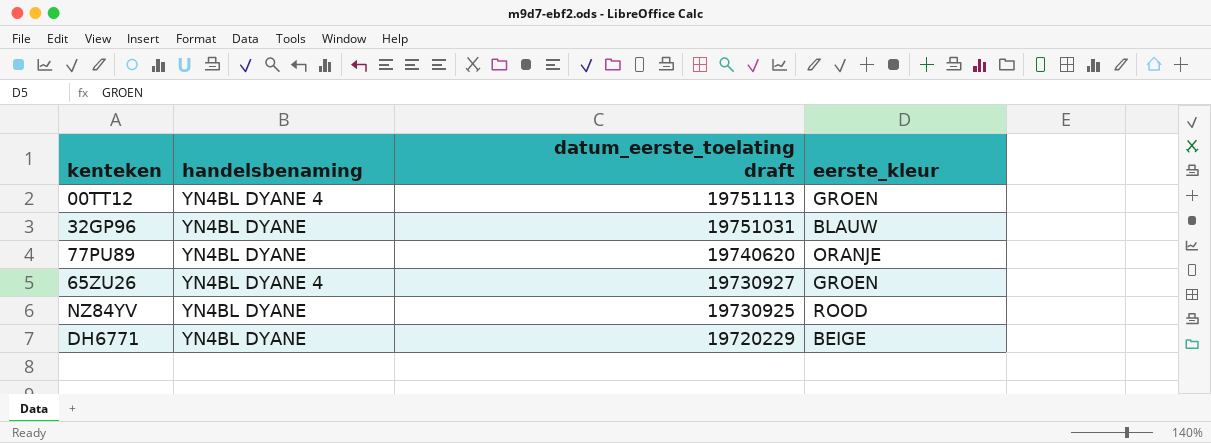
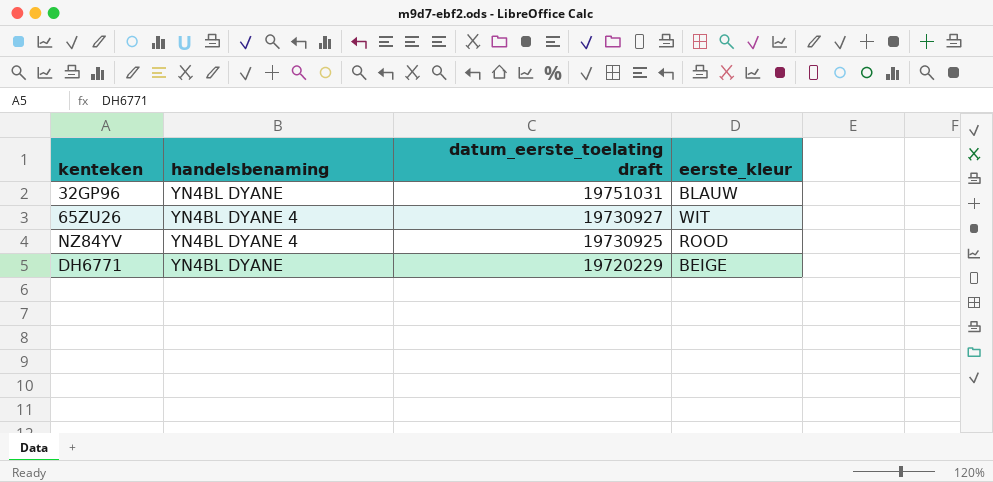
row 00TT12: YN4BL DYANE 4 | 19751113 | GROEN -> none
row 77PU89: YN4BL DYANE | 19740620 | ORANJE -> none
65ZU26 | eerste_kleur: GROEN -> WIT
NZ84YV | handelsbenaming: YN4BL DYANE -> YN4BL DYANE 4

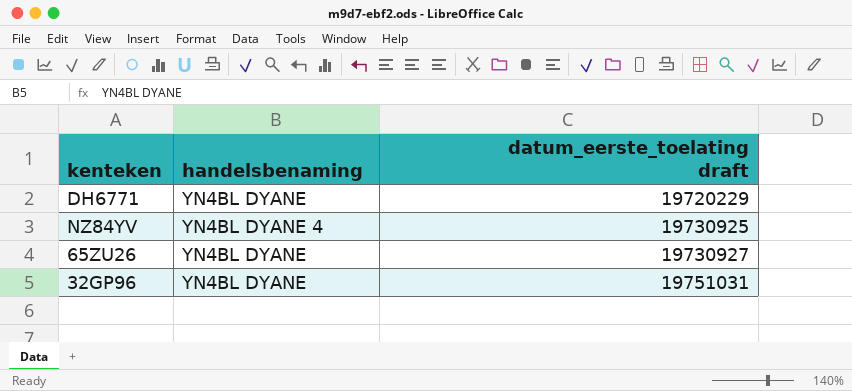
row order: datum_eerste_toelating draft descending -> datum_eerste_toelating draft ascending
column eerste_kleur | position: 4 -> none
65ZU26 | handelsbenaming: YN4BL DYANE 4 -> YN4BL DYANE

